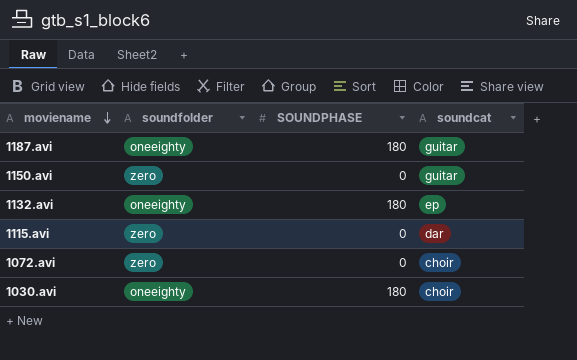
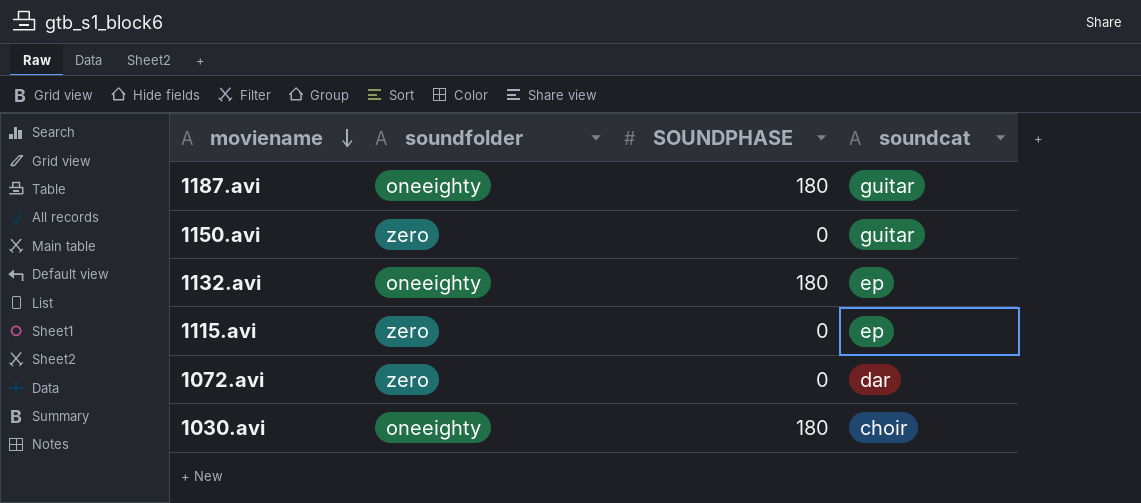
1115.avi | soundcat: dar -> ep
1072.avi | soundcat: choir -> dar

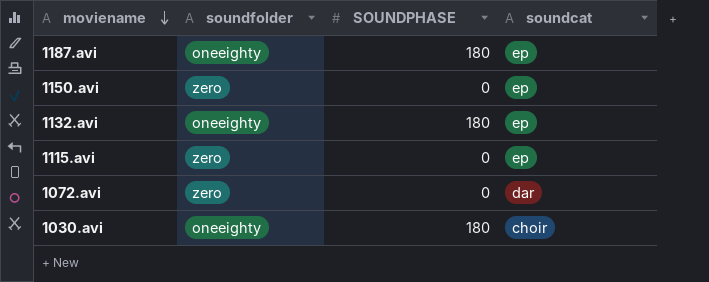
1187.avi | soundcat: guitar -> ep
1150.avi | soundcat: guitar -> ep

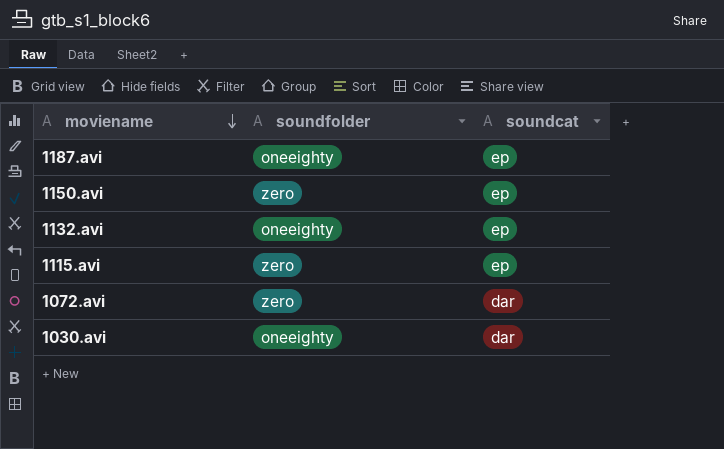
column SOUNDPHASE | position: 3 -> none
1030.avi | soundcat: choir -> dar

